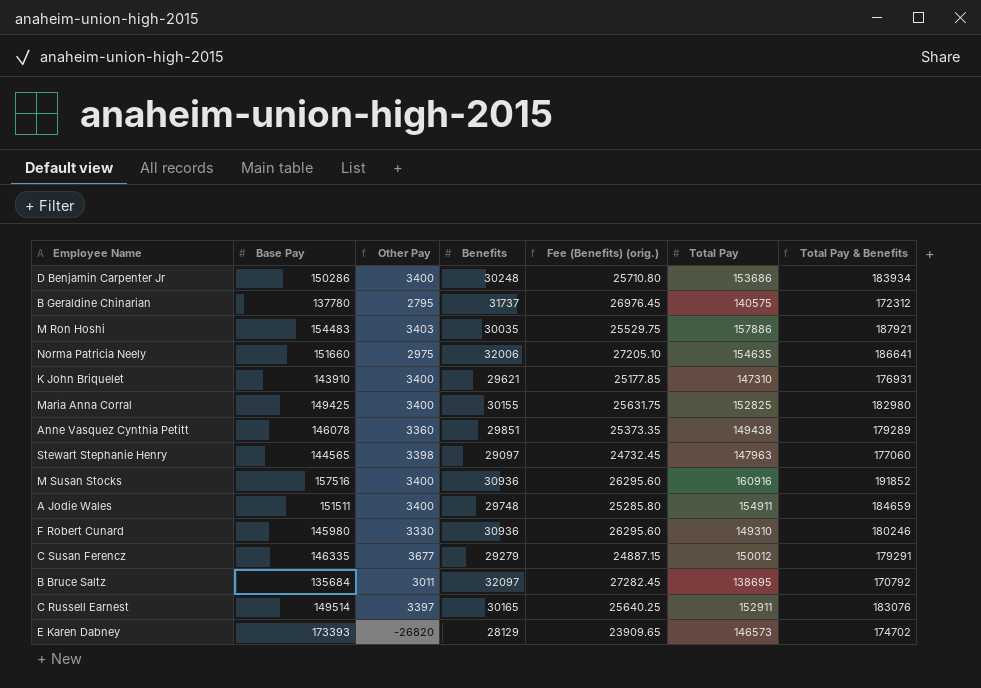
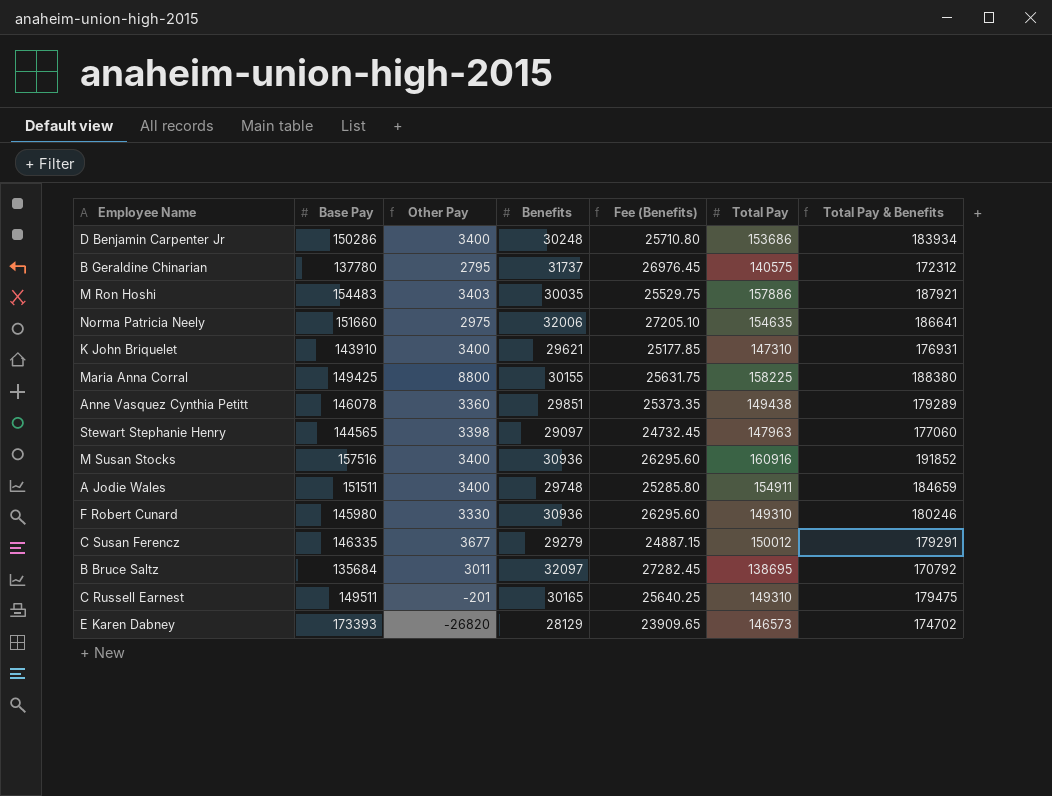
column name: Fee (Benefits) (orig.) -> Fee (Benefits)
Maria Anna Corral | Other Pay: 3400 -> 8800
Maria Anna Corral | Total Pay: 152825 -> 158225
Maria Anna Corral | Total Pay & Benefits: 182980 -> 188380
C Russell Earnest | Base Pay: 149514 -> 149511
C Russell Earnest | Other Pay: 3397 -> -201
C Russell Earnest | Total Pay: 152911 -> 149310
C Russell Earnest | Total Pay & Benefits: 183076 -> 179475

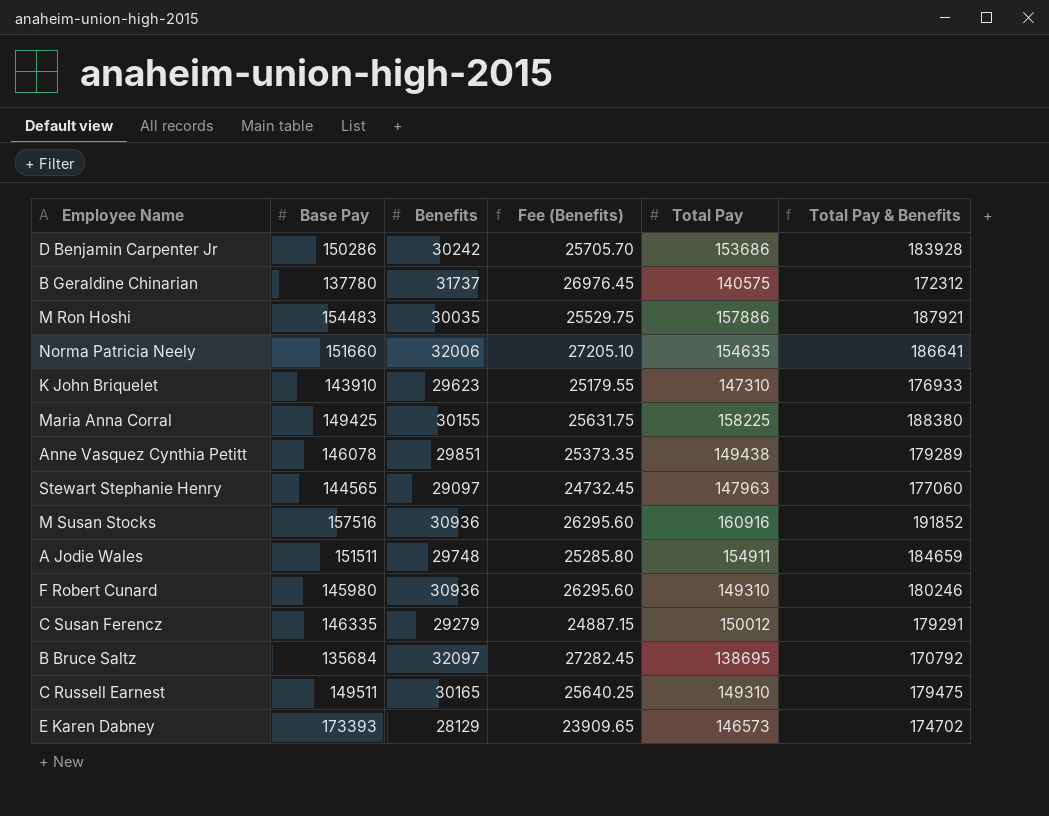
column Other Pay | formula: [Total Pay] - [Base Pay] -> none
D Benjamin Carpenter Jr | Benefits: 30248 -> 30242
D Benjamin Carpenter Jr | Fee (Benefits): 25710.80 -> 25705.70
D Benjamin Carpenter Jr | Total Pay & Benefits: 183934 -> 183928
K John Briquelet | Benefits: 29621 -> 29623
K John Briquelet | Fee (Benefits): 25177.85 -> 25179.55
K John Briquelet | Total Pay & Benefits: 176931 -> 176933

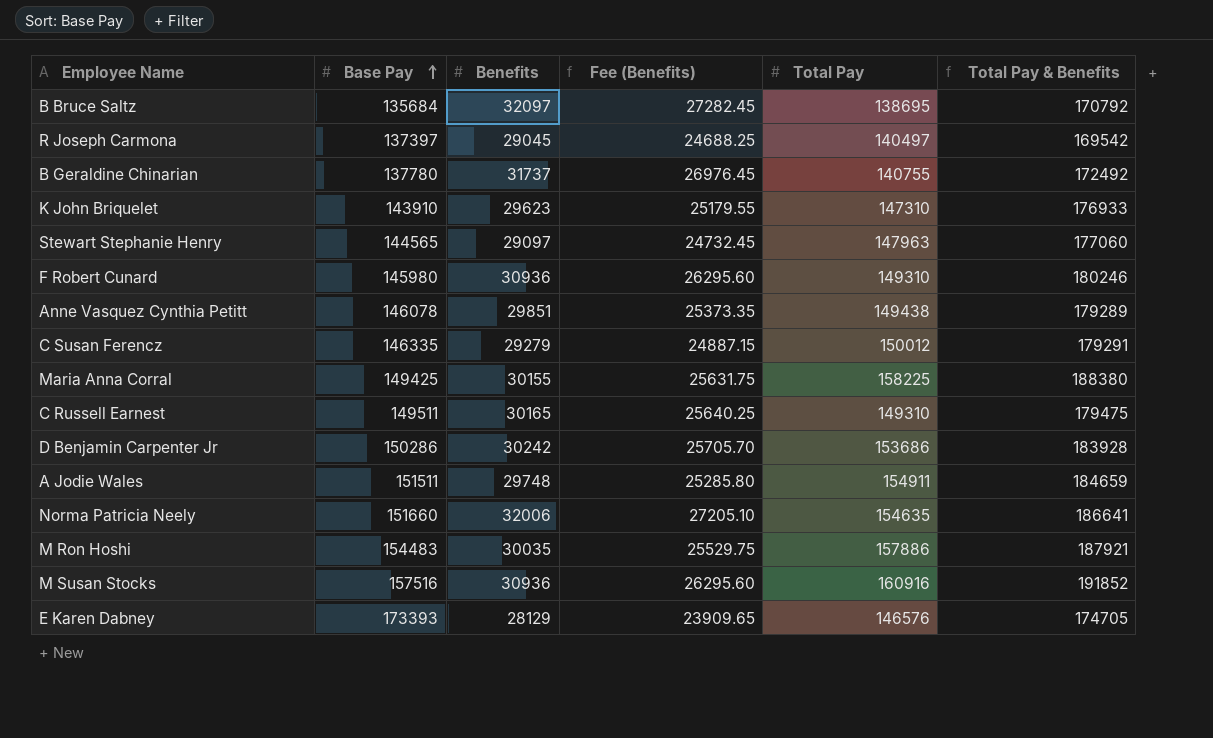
row order: none -> Base Pay ascending
row R Joseph Carmona: none -> 137397 | 29045 | 24688.25 | 140497 | 169542
B Geraldine Chinarian | Total Pay: 140575 -> 140755
B Geraldine Chinarian | Total Pay & Benefits: 172312 -> 172492
E Karen Dabney | Total Pay: 146573 -> 146576
E Karen Dabney | Total Pay & Benefits: 174702 -> 174705

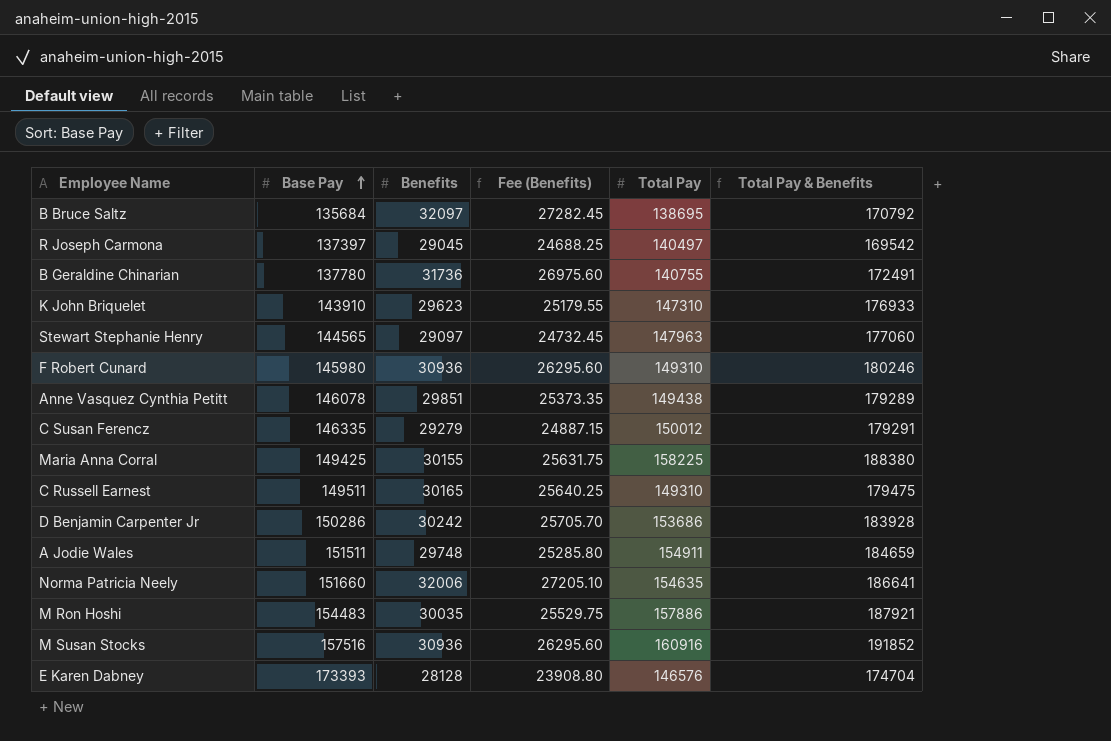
B Geraldine Chinarian | Benefits: 31737 -> 31736
B Geraldine Chinarian | Fee (Benefits): 26976.45 -> 26975.60
B Geraldine Chinarian | Total Pay & Benefits: 172492 -> 172491
E Karen Dabney | Benefits: 28129 -> 28128
E Karen Dabney | Fee (Benefits): 23909.65 -> 23908.80
E Karen Dabney | Total Pay & Benefits: 174705 -> 174704

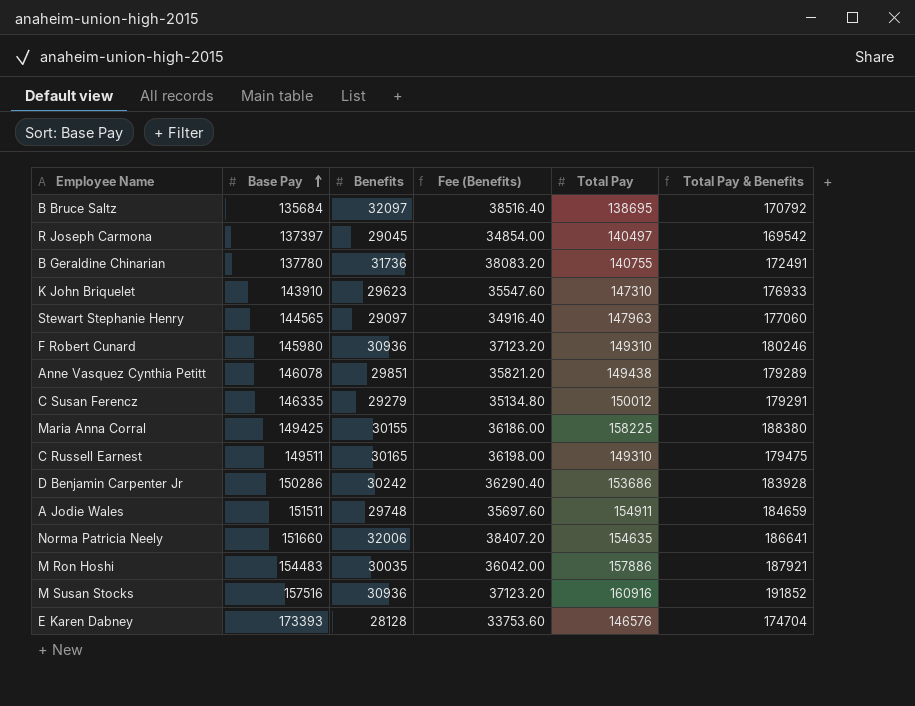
column Fee (Benefits) | formula: [Benefits] * 0.85 -> [Benefits] * 1.2

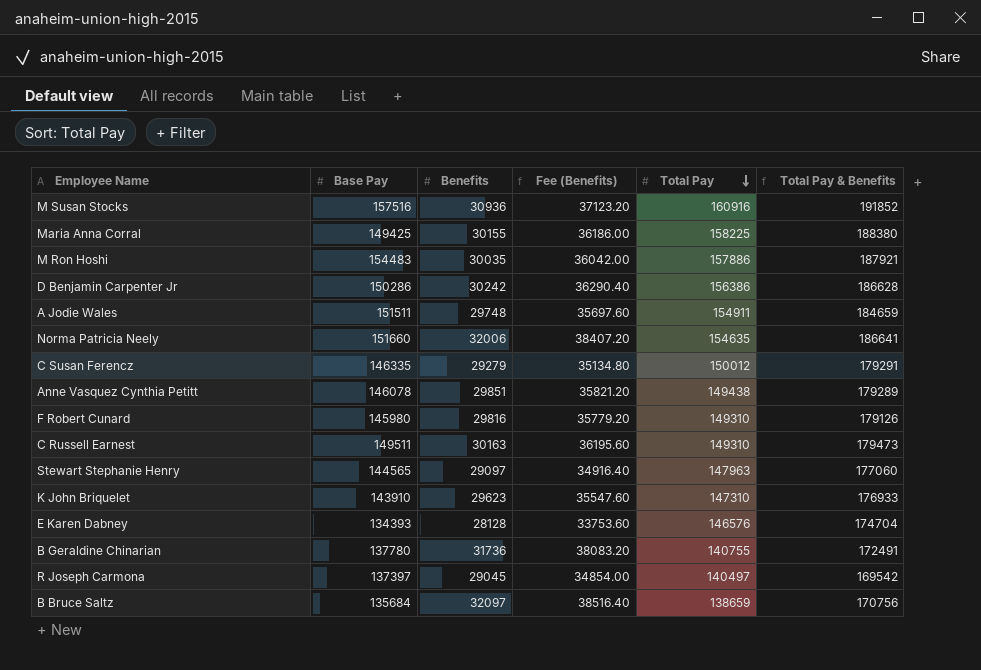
row order: Base Pay ascending -> Total Pay descending
D Benjamin Carpenter Jr | Total Pay: 153686 -> 156386
D Benjamin Carpenter Jr | Total Pay & Benefits: 183928 -> 186628
F Robert Cunard | Benefits: 30936 -> 29816
F Robert Cunard | Fee (Benefits): 37123.20 -> 35779.20
F Robert Cunard | Total Pay & Benefits: 180246 -> 179126
C Russell Earnest | Benefits: 30165 -> 30163
C Russell Earnest | Fee (Benefits): 36198.00 -> 36195.60
C Russell Earnest | Total Pay & Benefits: 179475 -> 179473
E Karen Dabney | Base Pay: 173393 -> 134393
B Bruce Saltz | Total Pay: 138695 -> 138659
B Bruce Saltz | Total Pay & Benefits: 170792 -> 170756

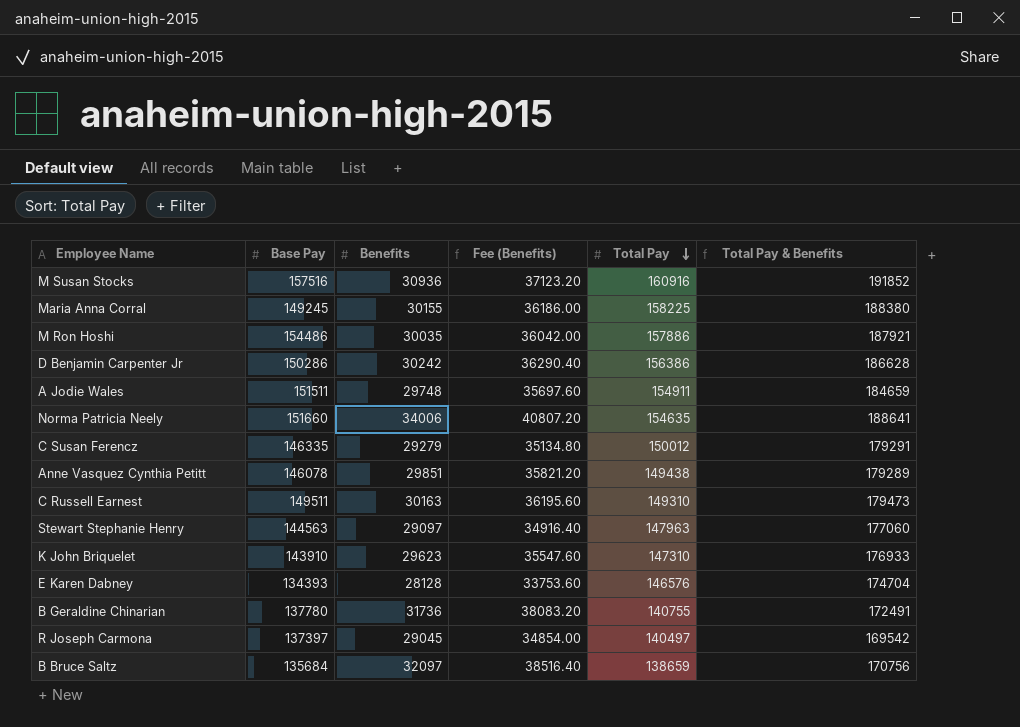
row F Robert Cunard: 145980 | 29816 | 35779.20 | 149310 | 179126 -> none
Maria Anna Corral | Base Pay: 149425 -> 149245
M Ron Hoshi | Base Pay: 154483 -> 154486
Norma Patricia Neely | Benefits: 32006 -> 34006
Norma Patricia Neely | Fee (Benefits): 38407.20 -> 40807.20
Norma Patricia Neely | Total Pay & Benefits: 186641 -> 188641
Stewart Stephanie Henry | Base Pay: 144565 -> 144563

